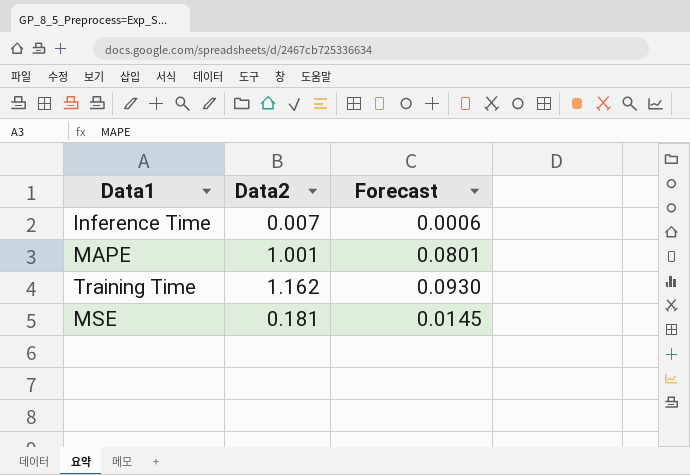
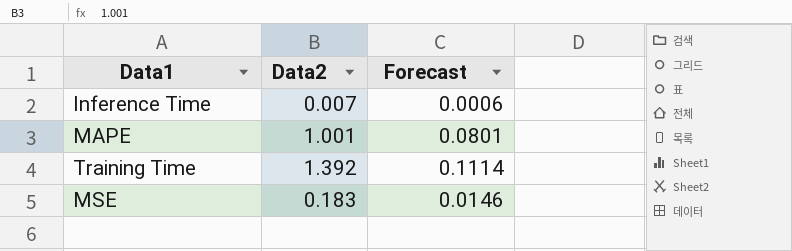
Training Time | Data2: 1.162 -> 1.392
Training Time | Forecast: 0.0930 -> 0.1114
MSE | Data2: 0.181 -> 0.183
MSE | Forecast: 0.0145 -> 0.0146

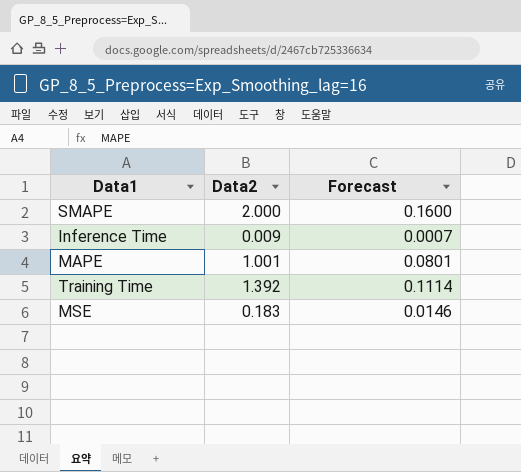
row SMAPE: none -> 2.000 | 0.1600
Inference Time | Data2: 0.007 -> 0.009
Inference Time | Forecast: 0.0006 -> 0.0007

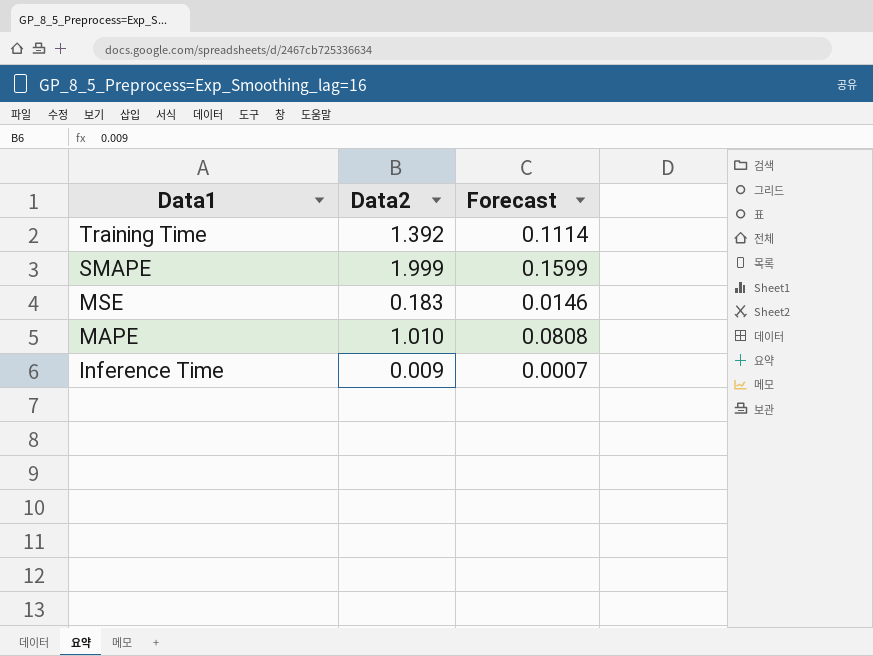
row order: none -> Data1 descending
SMAPE | Data2: 2.000 -> 1.999
SMAPE | Forecast: 0.1600 -> 0.1599
MAPE | Data2: 1.001 -> 1.010
MAPE | Forecast: 0.0801 -> 0.0808

